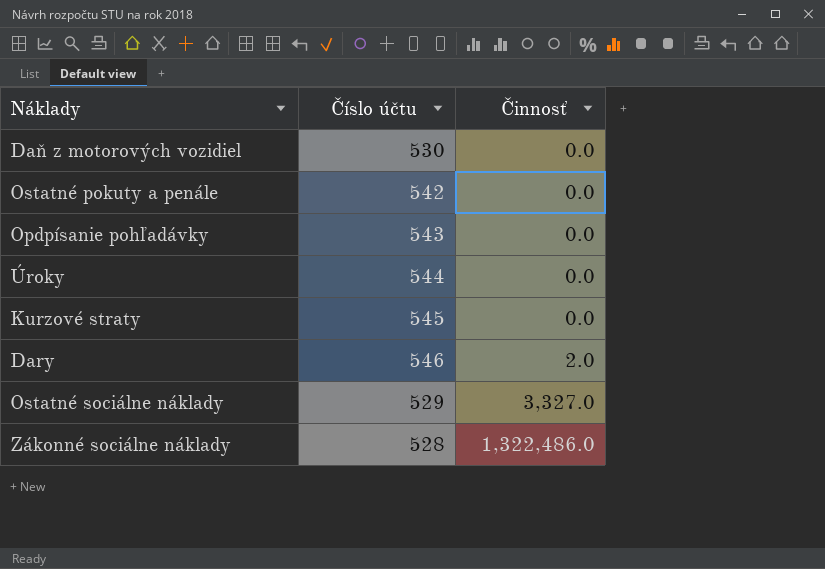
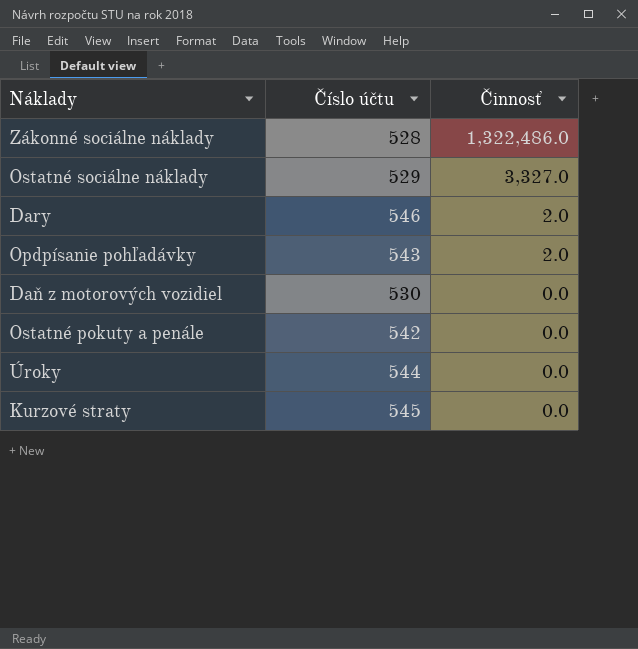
row order: Činnosť ascending -> Činnosť descending
Opdpísanie pohľadávky | Činnosť: 0.0 -> 2.0

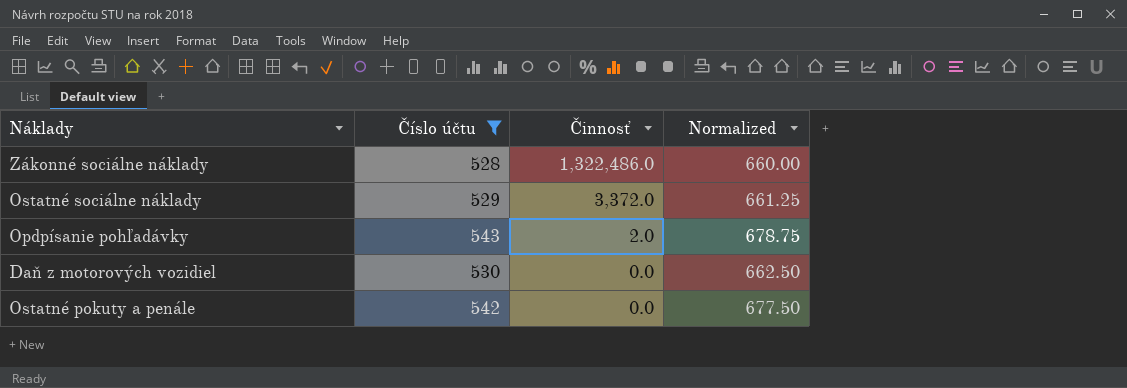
filter: none -> Číslo účtu <= 543
column Normalized | formula: none -> [Číslo účtu] * 1.25
Ostatné sociálne náklady | Činnosť: 3,327.0 -> 3,372.0

